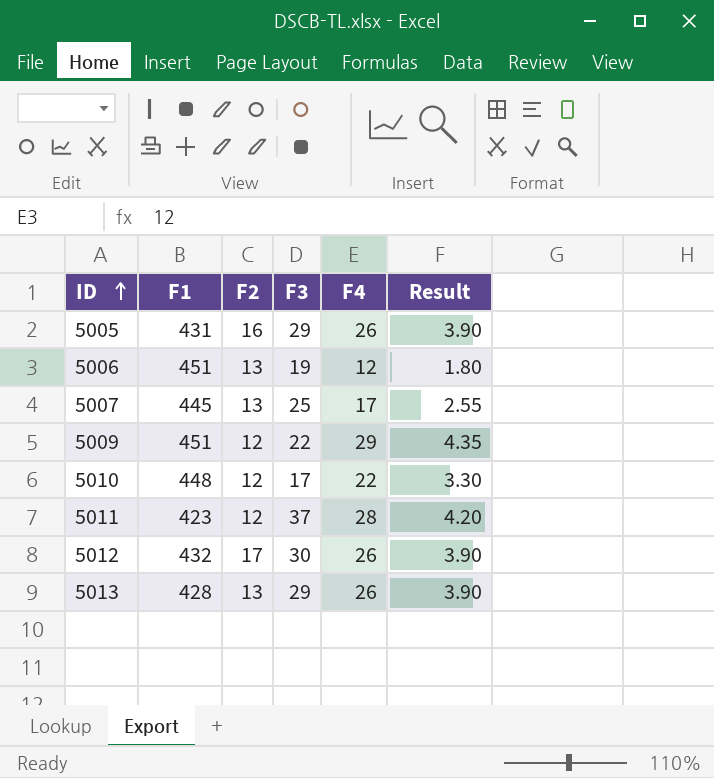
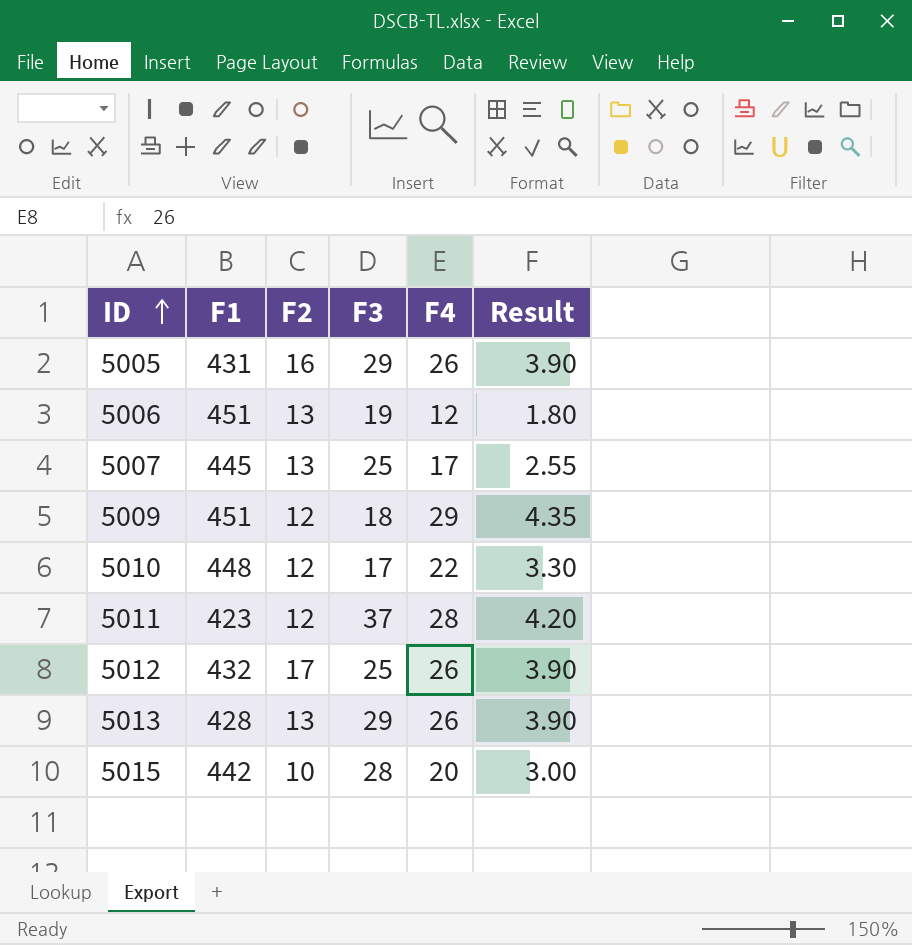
5009 | F3: 22 -> 18
5012 | F3: 30 -> 25
row 5015: none -> 442 | 10 | 28 | 20 | 3.00

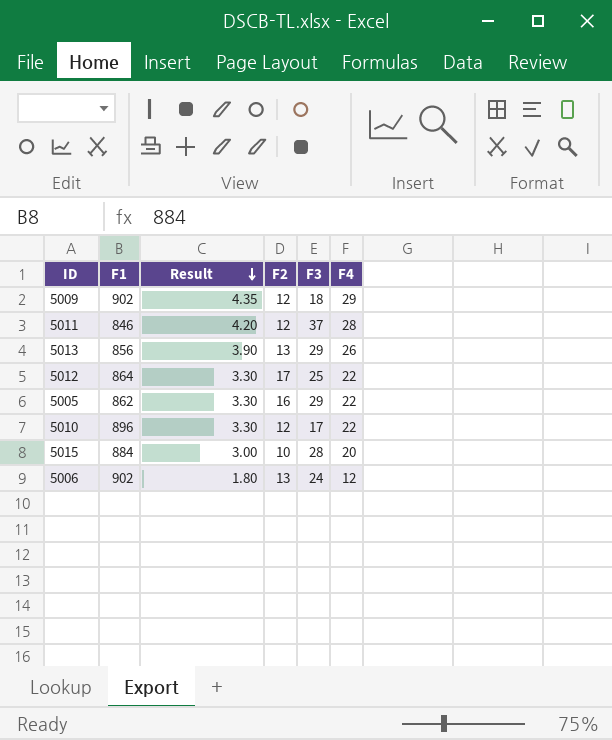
row order: ID ascending -> Result descending
column Result | position: 6 -> 3
row 5007: 445 | 13 | 25 | 17 | 2.55 -> none
5009 | F1: 451 -> 902
5011 | F1: 423 -> 846
5013 | F1: 428 -> 856
5012 | F1: 432 -> 864
5012 | Result: 3.90 -> 3.30
5012 | F4: 26 -> 22
5005 | F1: 431 -> 862
5005 | Result: 3.90 -> 3.30
5005 | F4: 26 -> 22
5010 | F1: 448 -> 896
5015 | F1: 442 -> 884
5006 | F1: 451 -> 902
5006 | F3: 19 -> 24

